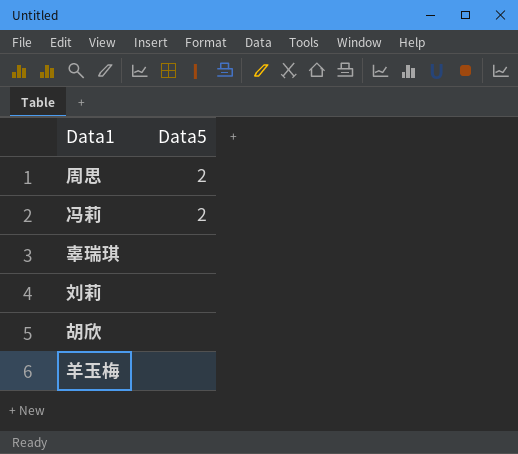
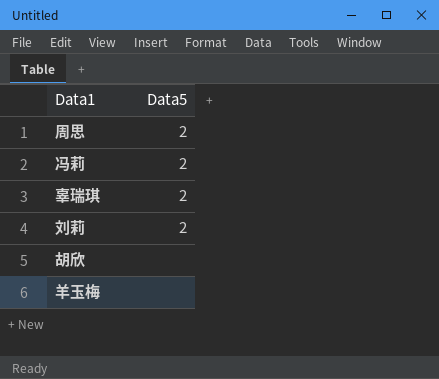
辜瑞琪 | Data5: none -> 2
刘莉 | Data5: none -> 2

